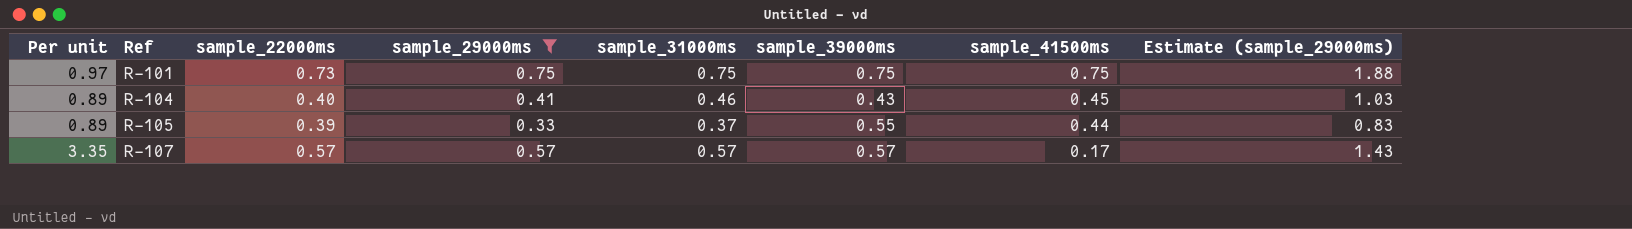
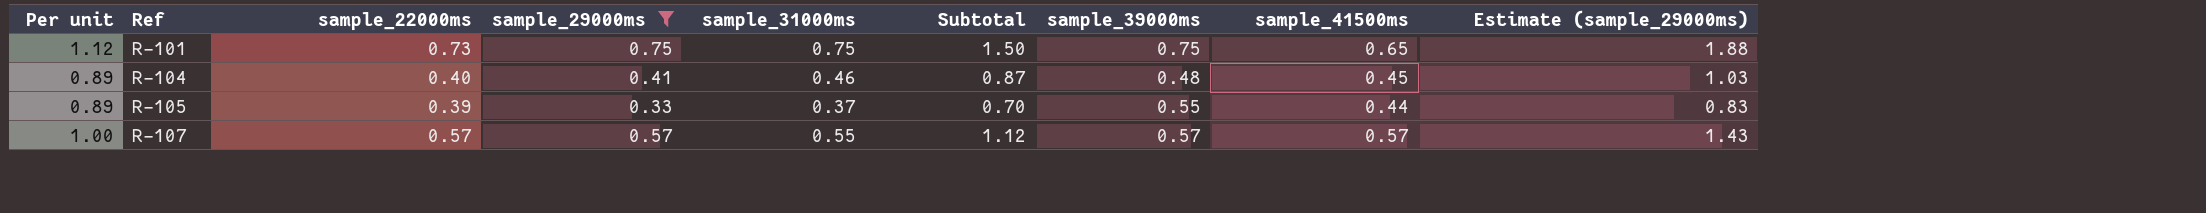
column Subtotal | formula: none -> [sample_29000ms] + [sample_31000ms]
R-101 | Per unit: 0.97 -> 1.12
R-101 | sample_41500ms: 0.75 -> 0.65
R-104 | sample_39000ms: 0.43 -> 0.48
R-107 | Per unit: 3.35 -> 1.00
R-107 | sample_31000ms: 0.57 -> 0.55
R-107 | sample_41500ms: 0.17 -> 0.57

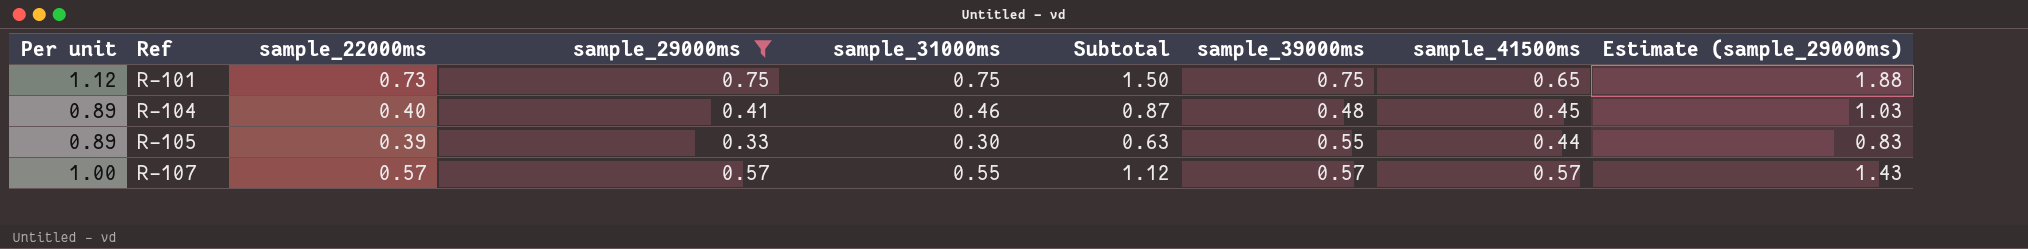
R-105 | sample_31000ms: 0.37 -> 0.30
R-105 | Subtotal: 0.70 -> 0.63

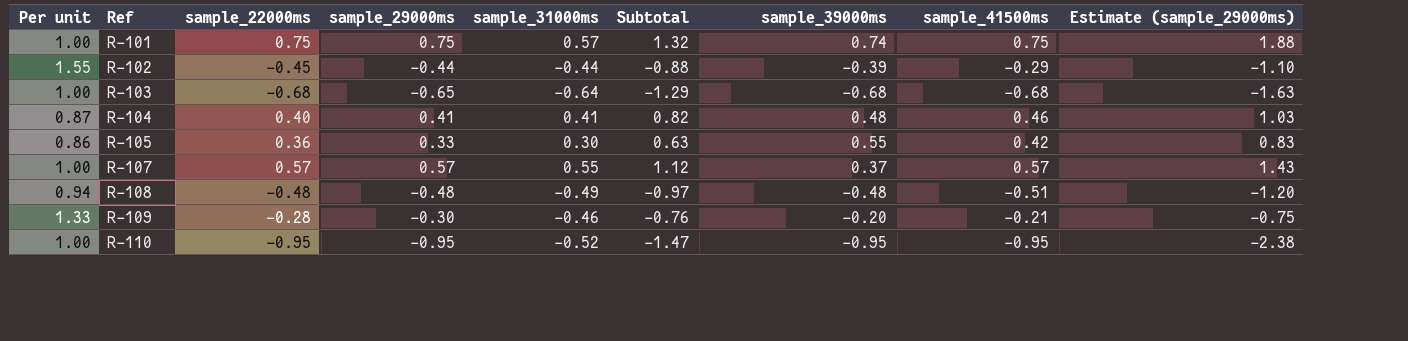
filter: sample_29000ms >= 0.33 -> none
R-101 | Per unit: 1.12 -> 1.00
R-101 | sample_22000ms: 0.73 -> 0.75
R-101 | sample_31000ms: 0.75 -> 0.57
R-101 | Subtotal: 1.50 -> 1.32
R-101 | sample_39000ms: 0.75 -> 0.74
R-101 | sample_41500ms: 0.65 -> 0.75
R-104 | Per unit: 0.89 -> 0.87
R-104 | sample_31000ms: 0.46 -> 0.41
R-104 | Subtotal: 0.87 -> 0.82
R-104 | sample_41500ms: 0.45 -> 0.46
R-105 | Per unit: 0.89 -> 0.86
R-105 | sample_22000ms: 0.39 -> 0.36
R-105 | sample_41500ms: 0.44 -> 0.42
R-107 | sample_39000ms: 0.57 -> 0.37

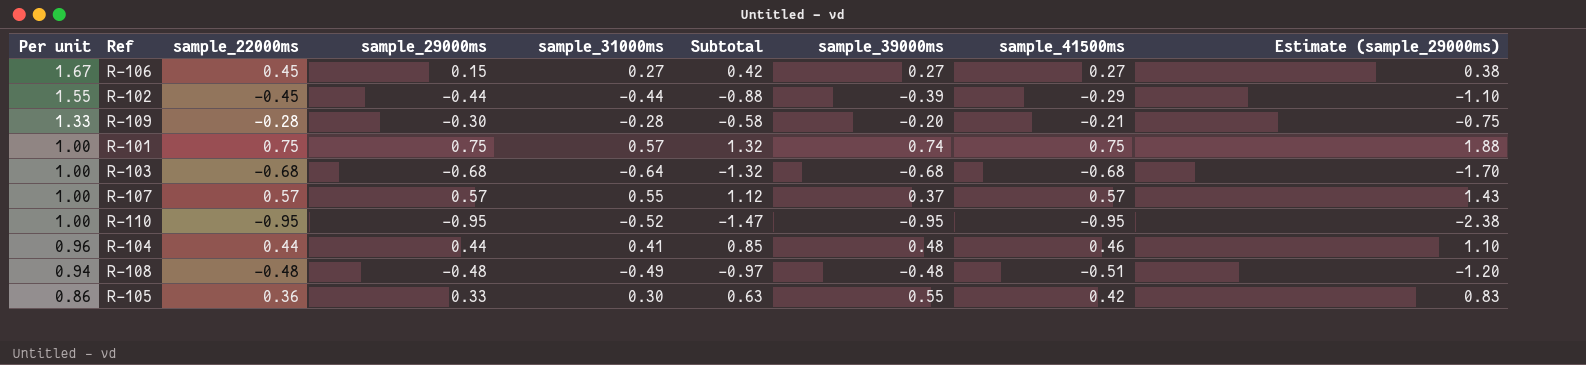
row order: Ref ascending -> Per unit descending
row R-106: none -> 1.67 | 0.45 | 0.15 | 0.27 | 0.42 | 0.27 | 0.27 | 0.38
R-109 | sample_31000ms: -0.46 -> -0.28
R-109 | Subtotal: -0.76 -> -0.58
R-103 | sample_29000ms: -0.65 -> -0.68
R-103 | Subtotal: -1.29 -> -1.32
R-103 | Estimate (sample_29000ms): -1.63 -> -1.70
R-104 | Per unit: 0.87 -> 0.96
R-104 | sample_22000ms: 0.40 -> 0.44
R-104 | sample_29000ms: 0.41 -> 0.44
R-104 | Subtotal: 0.82 -> 0.85
R-104 | Estimate (sample_29000ms): 1.03 -> 1.10

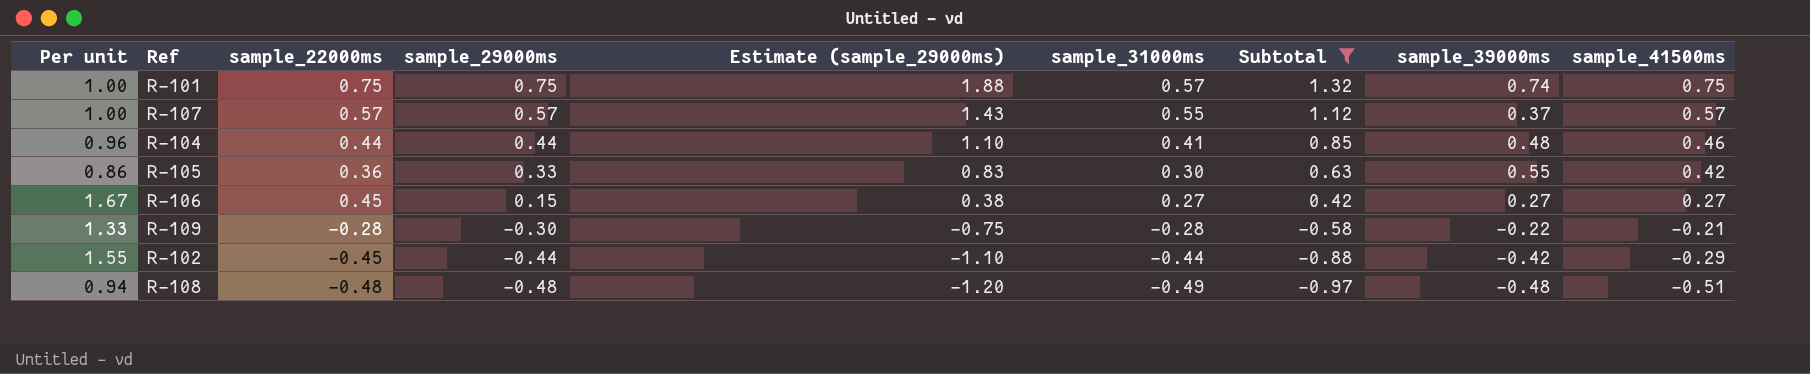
filter: none -> Subtotal >= -0.97
row order: Per unit descending -> sample_29000ms descending
column Estimate (sample_29000ms) | position: 9 -> 5
R-109 | sample_39000ms: -0.20 -> -0.22
R-102 | sample_39000ms: -0.39 -> -0.42

